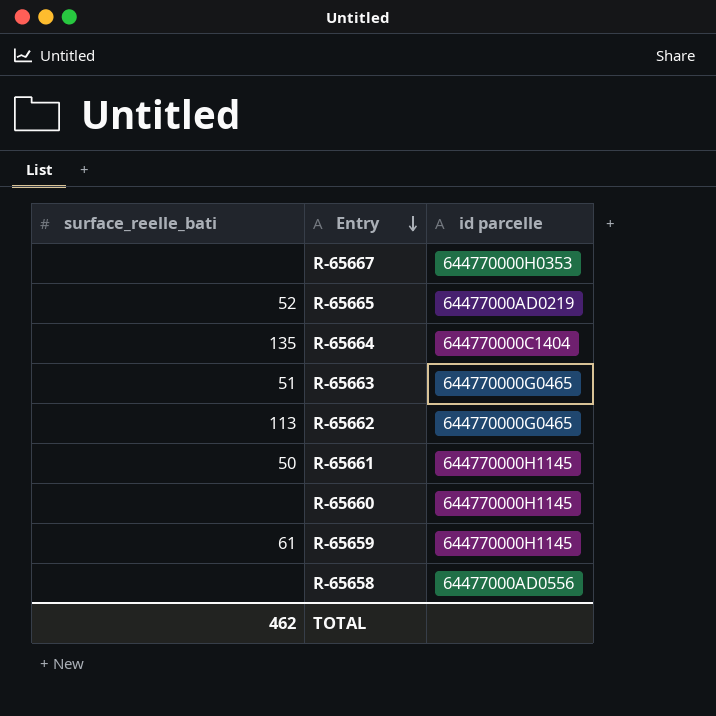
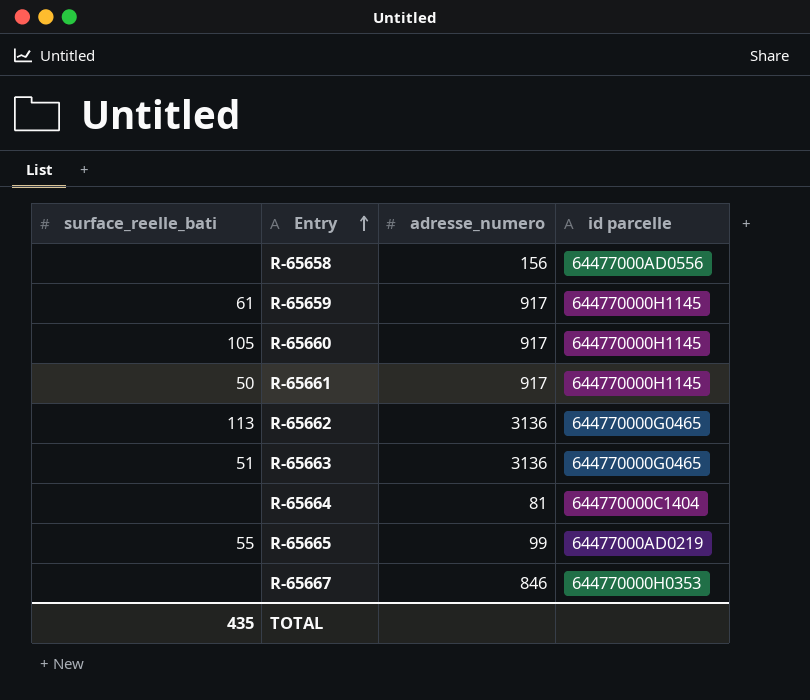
row order: Entry descending -> Entry ascending
column adresse_numero | position: none -> 3
R-65660 | surface_reelle_bati: none -> 105
R-65664 | surface_reelle_bati: 135 -> none
R-65665 | surface_reelle_bati: 52 -> 55
TOTAL | surface_reelle_bati: 462 -> 435

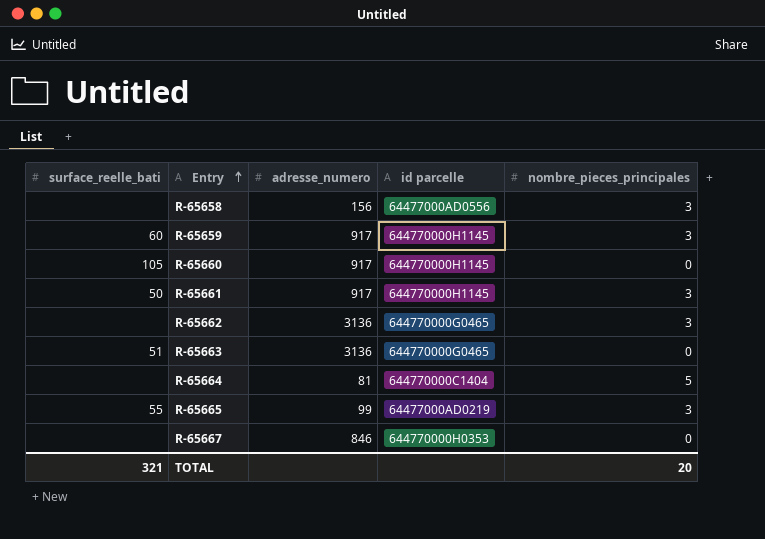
column nombre_pieces_principales | position: none -> 5
R-65659 | surface_reelle_bati: 61 -> 60
R-65662 | surface_reelle_bati: 113 -> none
TOTAL | surface_reelle_bati: 435 -> 321

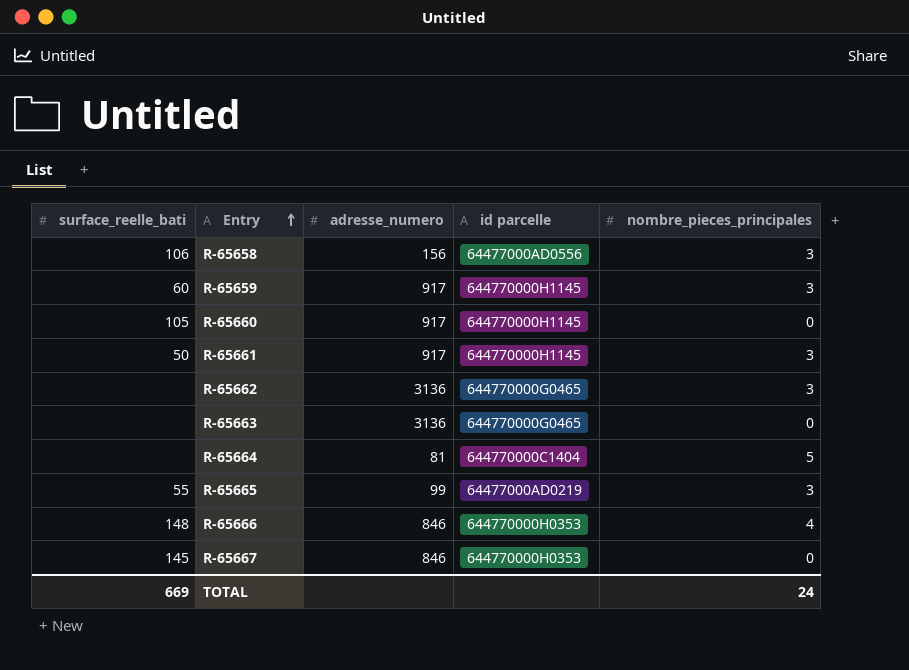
R-65658 | surface_reelle_bati: none -> 106
R-65663 | surface_reelle_bati: 51 -> none
row R-65666: none -> 148 | 846 | 644770000H0353 | 4
R-65667 | surface_reelle_bati: none -> 145
TOTAL | surface_reelle_bati: 321 -> 669
TOTAL | nombre_pieces_principales: 20 -> 24

